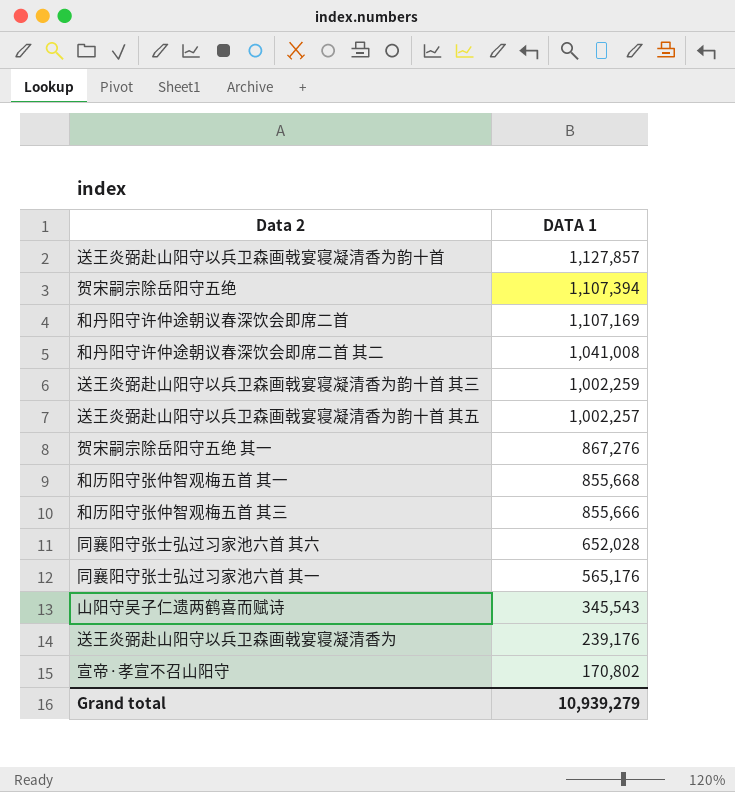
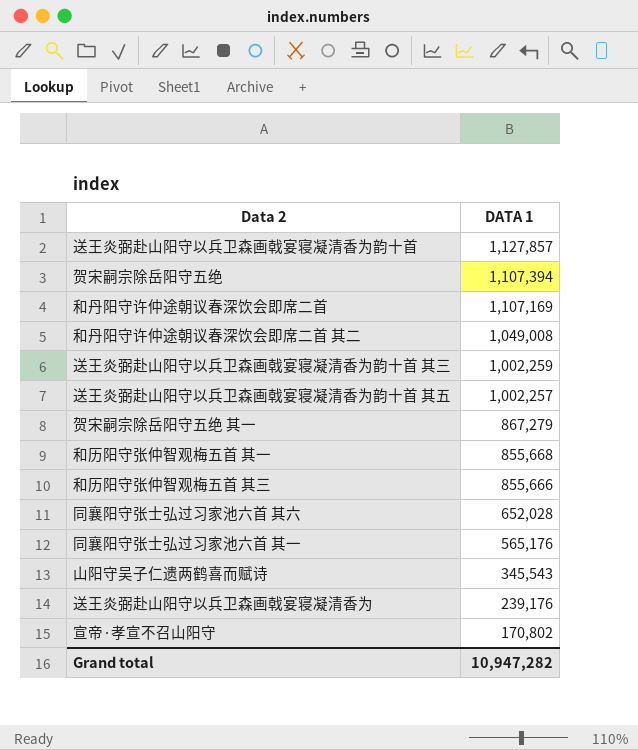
和丹阳守许仲途朝议春深饮会即席二首 其二 | DATA 1: 1,041,008 -> 1,049,008
贺宋嗣宗除岳阳守五绝 其一 | DATA 1: 867,276 -> 867,279
Grand total | DATA 1: 10,939,279 -> 10,947,282

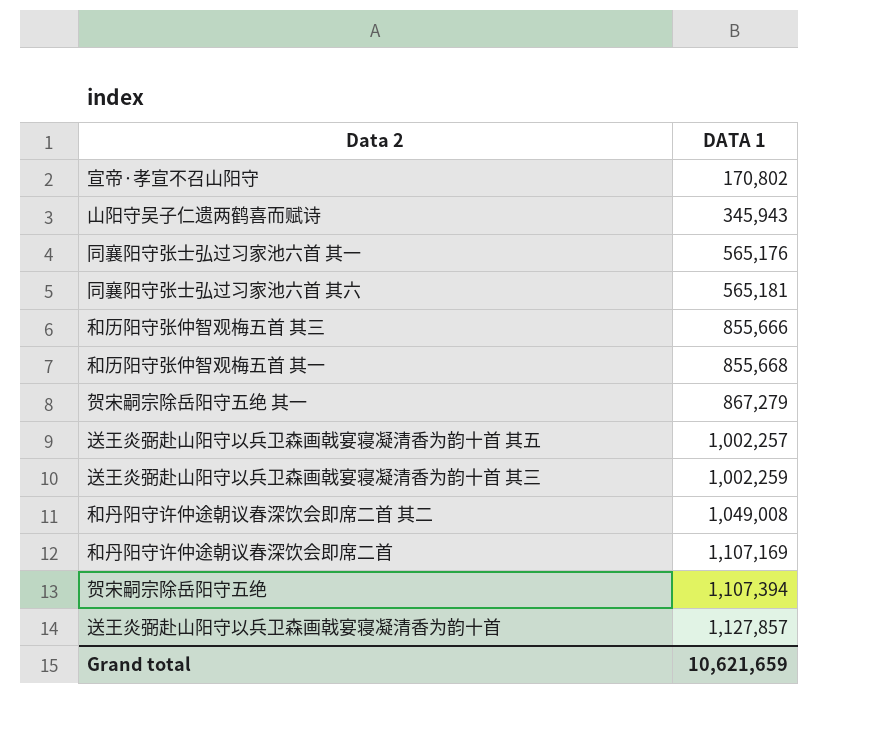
row order: DATA 1 descending -> DATA 1 ascending
row 送王炎弼赴山阳守以兵卫森画戟宴寝凝清香为: 239,176 -> none
山阳守吴子仁遗两鹤喜而赋诗 | DATA 1: 345,543 -> 345,943
同襄阳守张士弘过习家池六首 其六 | DATA 1: 652,028 -> 565,181
Grand total | DATA 1: 10,947,282 -> 10,621,659

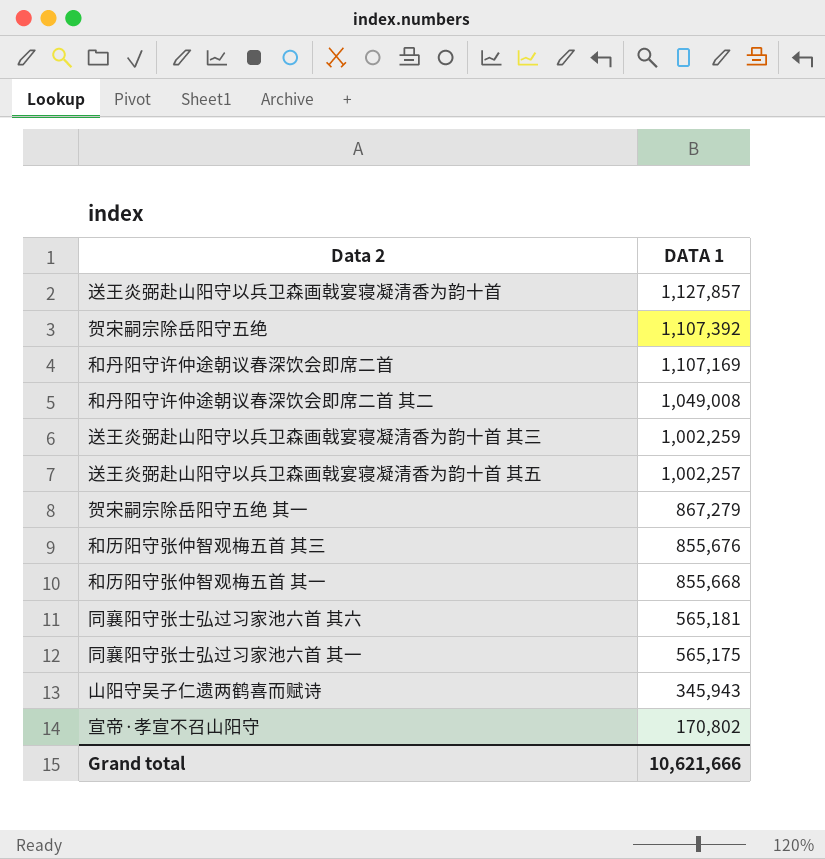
row order: DATA 1 ascending -> DATA 1 descending
贺宋嗣宗除岳阳守五绝 | DATA 1: 1,107,394 -> 1,107,392
和历阳守张仲智观梅五首 其三 | DATA 1: 855,666 -> 855,676
同襄阳守张士弘过习家池六首 其一 | DATA 1: 565,176 -> 565,175
Grand total | DATA 1: 10,621,659 -> 10,621,666

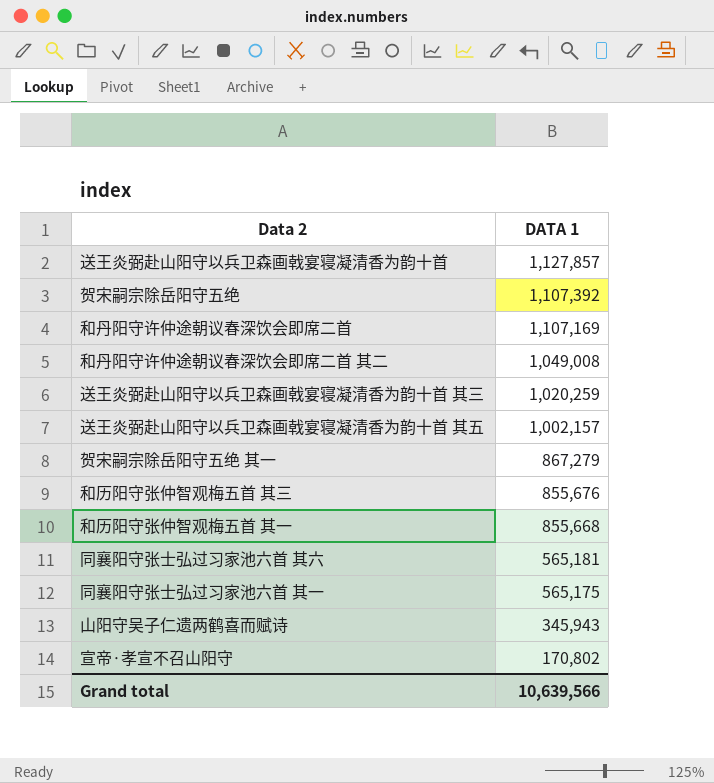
送王炎弼赴山阳守以兵卫森画戟宴寝凝清香为韵十首 其三 | DATA 1: 1,002,259 -> 1,020,259
送王炎弼赴山阳守以兵卫森画戟宴寝凝清香为韵十首 其五 | DATA 1: 1,002,257 -> 1,002,157
Grand total | DATA 1: 10,621,666 -> 10,639,566

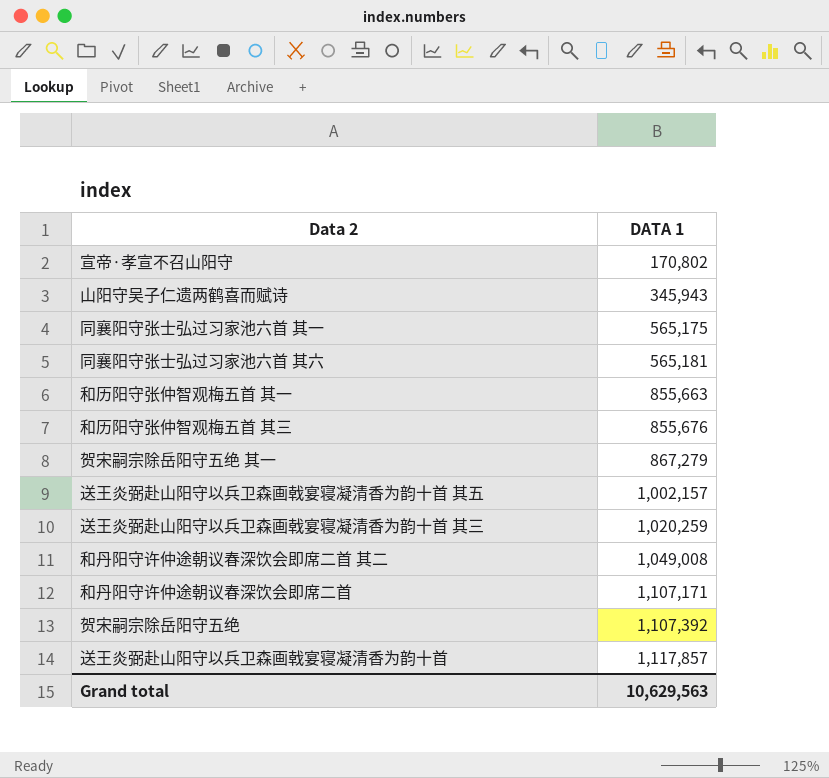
row order: DATA 1 descending -> DATA 1 ascending
和历阳守张仲智观梅五首 其一 | DATA 1: 855,668 -> 855,663
和丹阳守许仲途朝议春深饮会即席二首 | DATA 1: 1,107,169 -> 1,107,171
送王炎弼赴山阳守以兵卫森画戟宴寝凝清香为韵十首 | DATA 1: 1,127,857 -> 1,117,857
Grand total | DATA 1: 10,639,566 -> 10,629,563

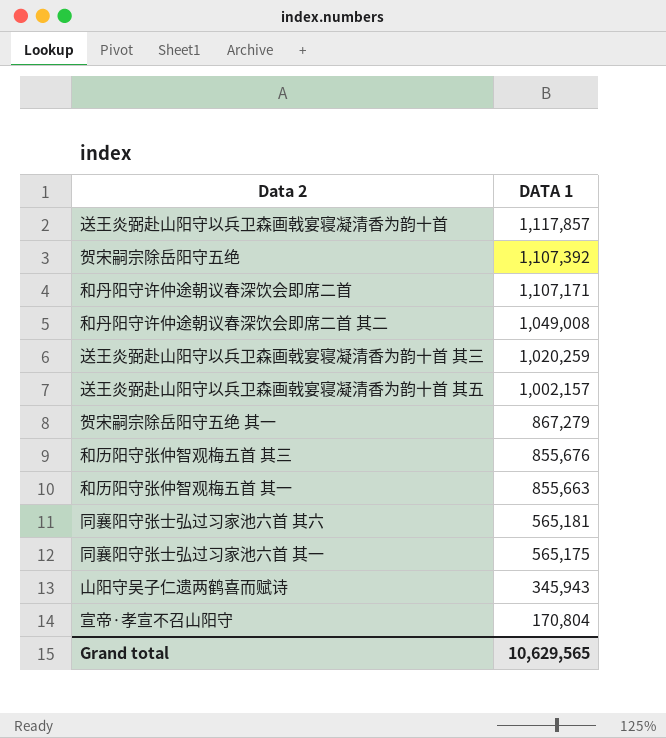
row order: DATA 1 ascending -> DATA 1 descending
宣帝·孝宣不召山阳守 | DATA 1: 170,802 -> 170,804
Grand total | DATA 1: 10,629,563 -> 10,629,565

